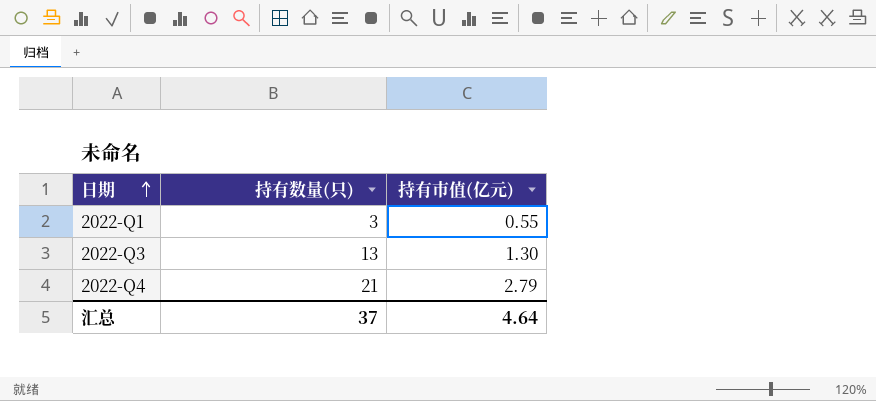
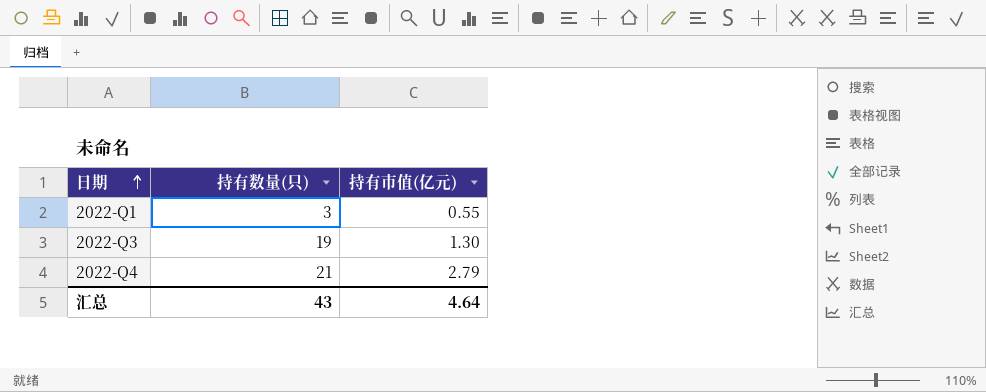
2022-Q3 | 持有数量(只): 13 -> 19
汇总 | 持有数量(只): 37 -> 43

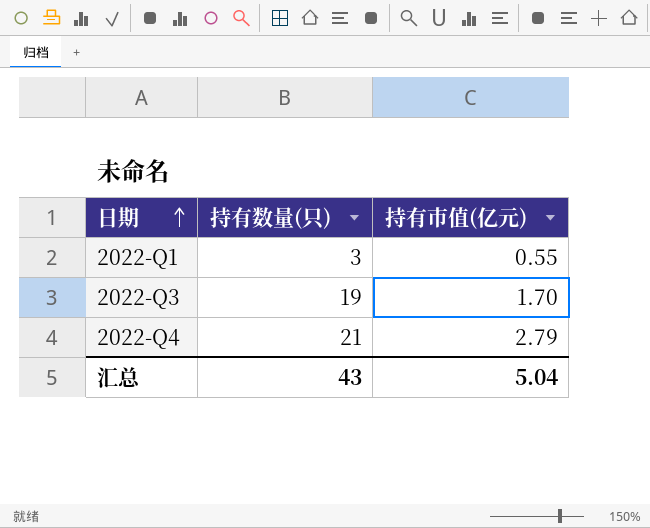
2022-Q3 | 持有市值(亿元): 1.30 -> 1.70
汇总 | 持有市值(亿元): 4.64 -> 5.04

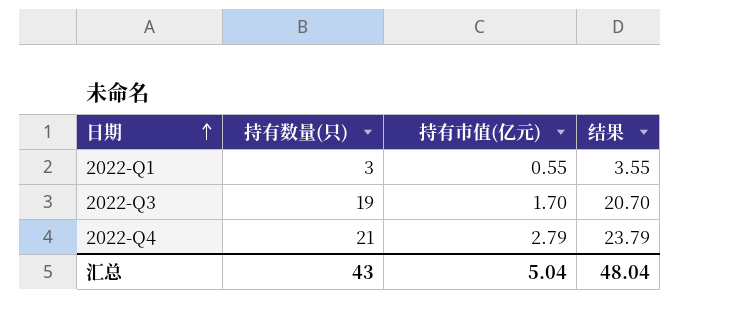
column 结果 | formula: none -> [持有数量(只)] + [持有市值(亿元)]

